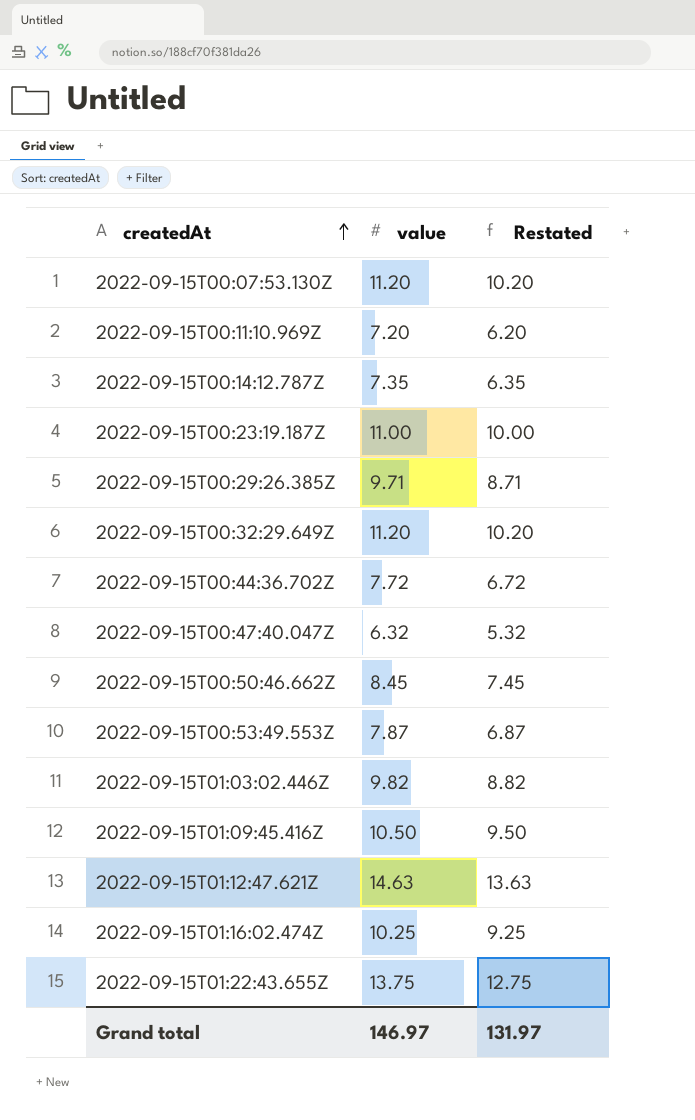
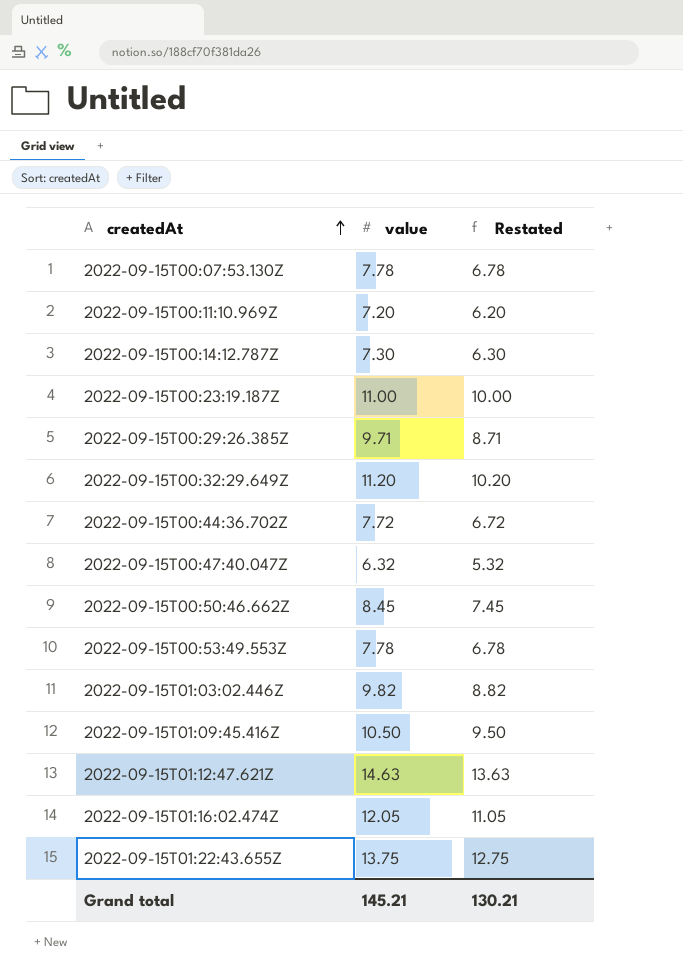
2022-09-15T00:07:53.130Z | value: 11.20 -> 7.78
2022-09-15T00:07:53.130Z | Restated: 10.20 -> 6.78
2022-09-15T00:14:12.787Z | value: 7.35 -> 7.30
2022-09-15T00:14:12.787Z | Restated: 6.35 -> 6.30
2022-09-15T00:53:49.553Z | value: 7.87 -> 7.78
2022-09-15T00:53:49.553Z | Restated: 6.87 -> 6.78
2022-09-15T01:16:02.474Z | value: 10.25 -> 12.05
2022-09-15T01:16:02.474Z | Restated: 9.25 -> 11.05
Grand total | value: 146.97 -> 145.21
Grand total | Restated: 131.97 -> 130.21

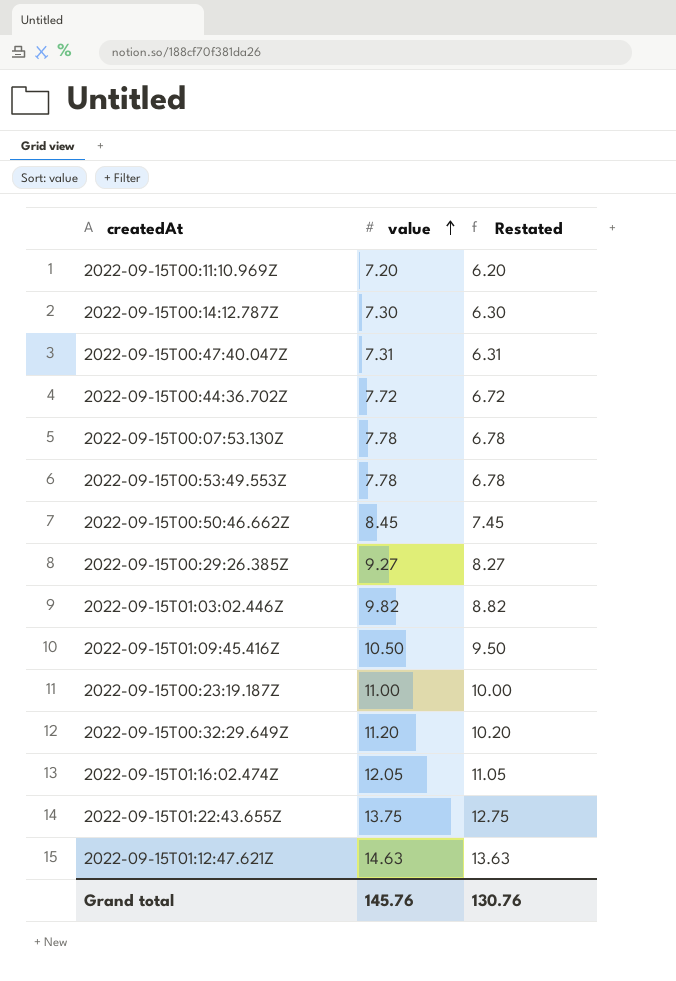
row order: createdAt ascending -> value ascending
2022-09-15T00:47:40.047Z | value: 6.32 -> 7.31
2022-09-15T00:47:40.047Z | Restated: 5.32 -> 6.31
2022-09-15T00:29:26.385Z | value: 9.71 -> 9.27
2022-09-15T00:29:26.385Z | Restated: 8.71 -> 8.27
Grand total | value: 145.21 -> 145.76
Grand total | Restated: 130.21 -> 130.76

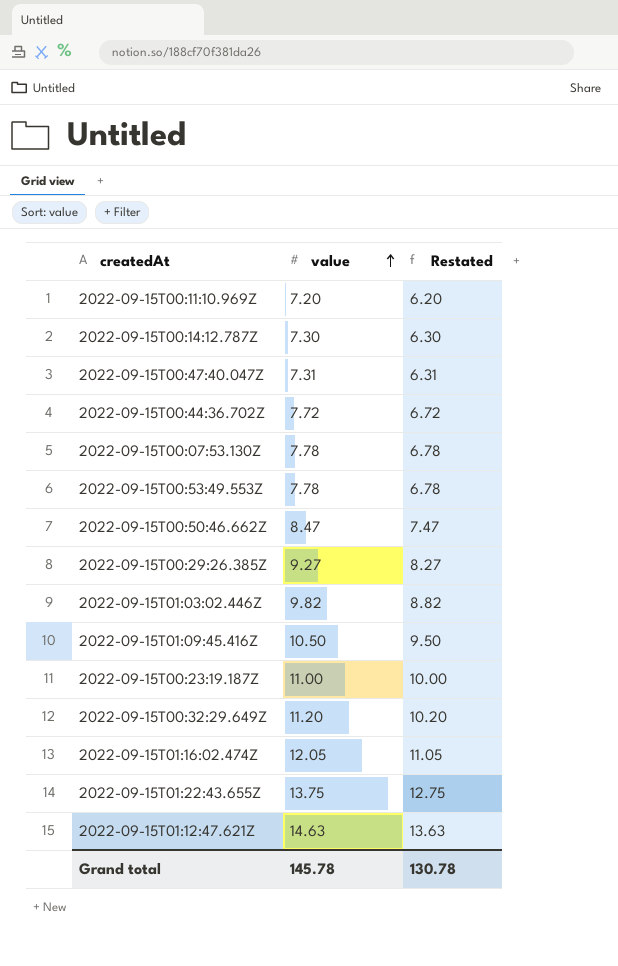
2022-09-15T00:50:46.662Z | value: 8.45 -> 8.47
2022-09-15T00:50:46.662Z | Restated: 7.45 -> 7.47
Grand total | value: 145.76 -> 145.78
Grand total | Restated: 130.76 -> 130.78

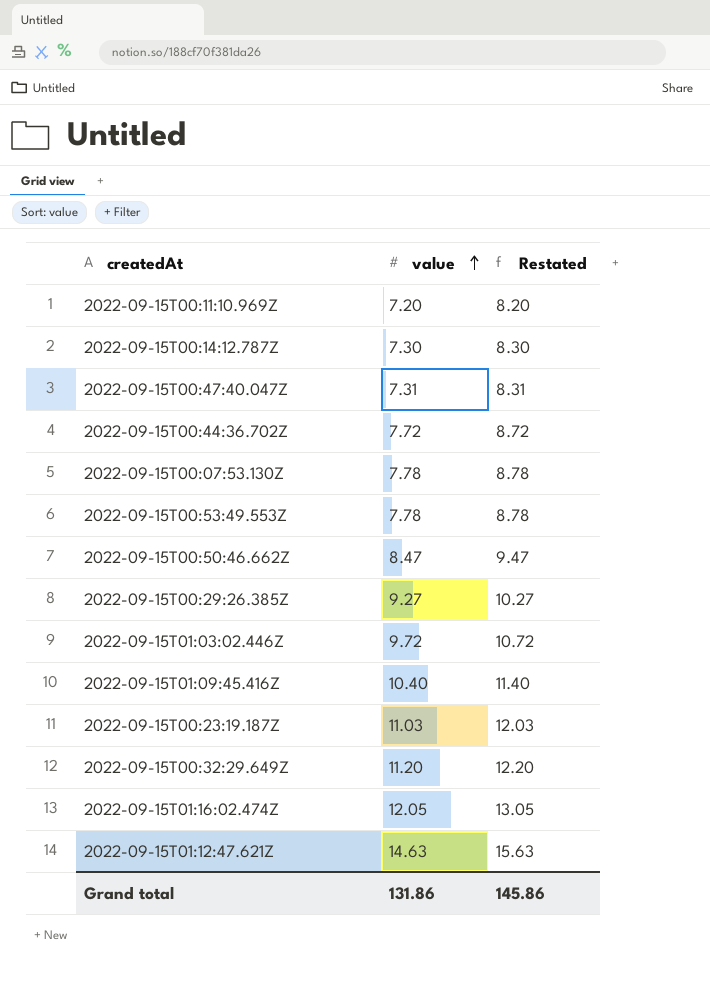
column Restated | formula: [value] - 1 -> [value] + 1
row 2022-09-15T01:22:43.655Z: 13.75 | 12.75 -> none
2022-09-15T01:03:02.446Z | value: 9.82 -> 9.72
2022-09-15T01:09:45.416Z | value: 10.50 -> 10.40
2022-09-15T00:23:19.187Z | value: 11.00 -> 11.03
Grand total | value: 145.78 -> 131.86
Grand total | Restated: 130.78 -> 145.86

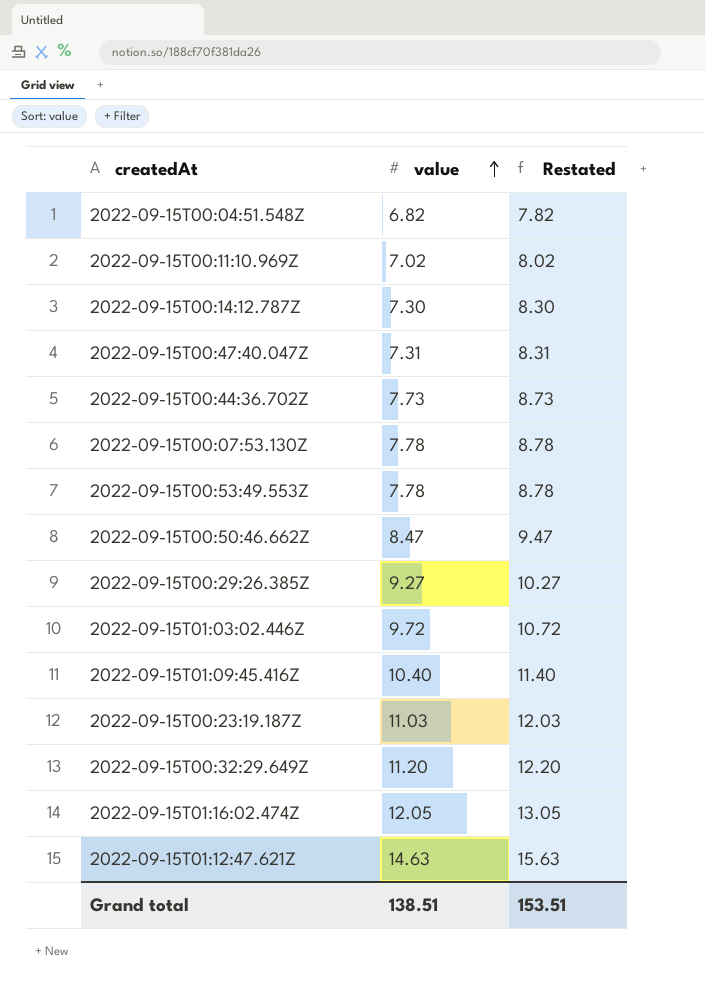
row 2022-09-15T00:04:51.548Z: none -> 6.82 | 7.82
2022-09-15T00:11:10.969Z | value: 7.20 -> 7.02
2022-09-15T00:11:10.969Z | Restated: 8.20 -> 8.02
2022-09-15T00:44:36.702Z | value: 7.72 -> 7.73
2022-09-15T00:44:36.702Z | Restated: 8.72 -> 8.73
Grand total | value: 131.86 -> 138.51
Grand total | Restated: 145.86 -> 153.51

